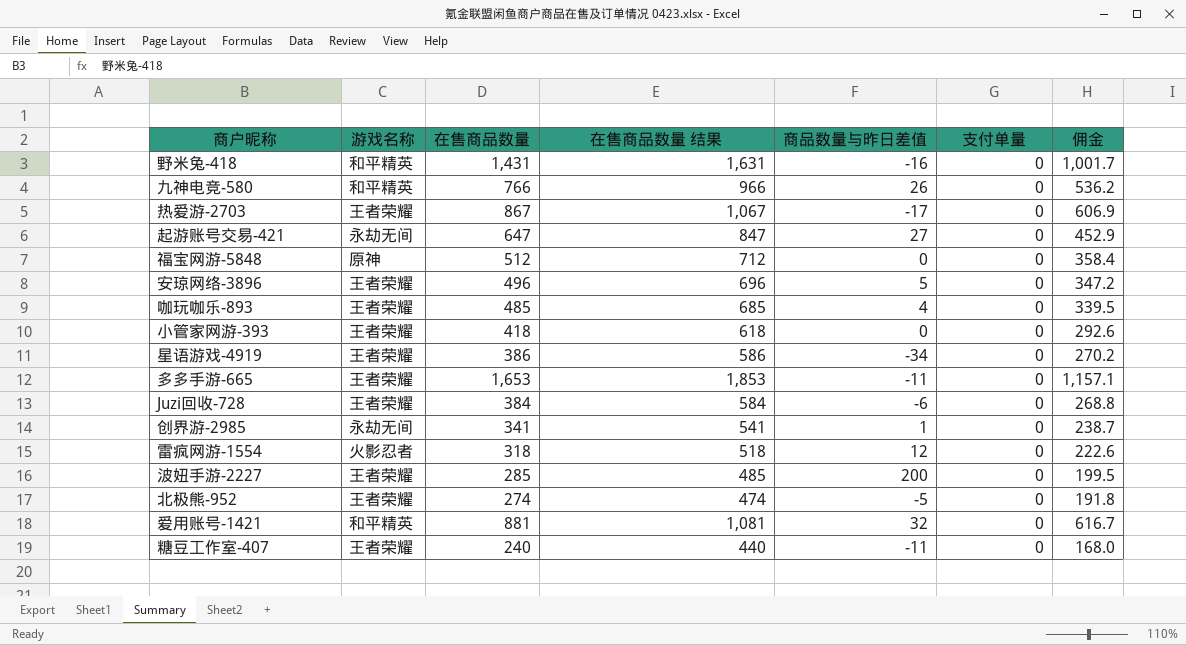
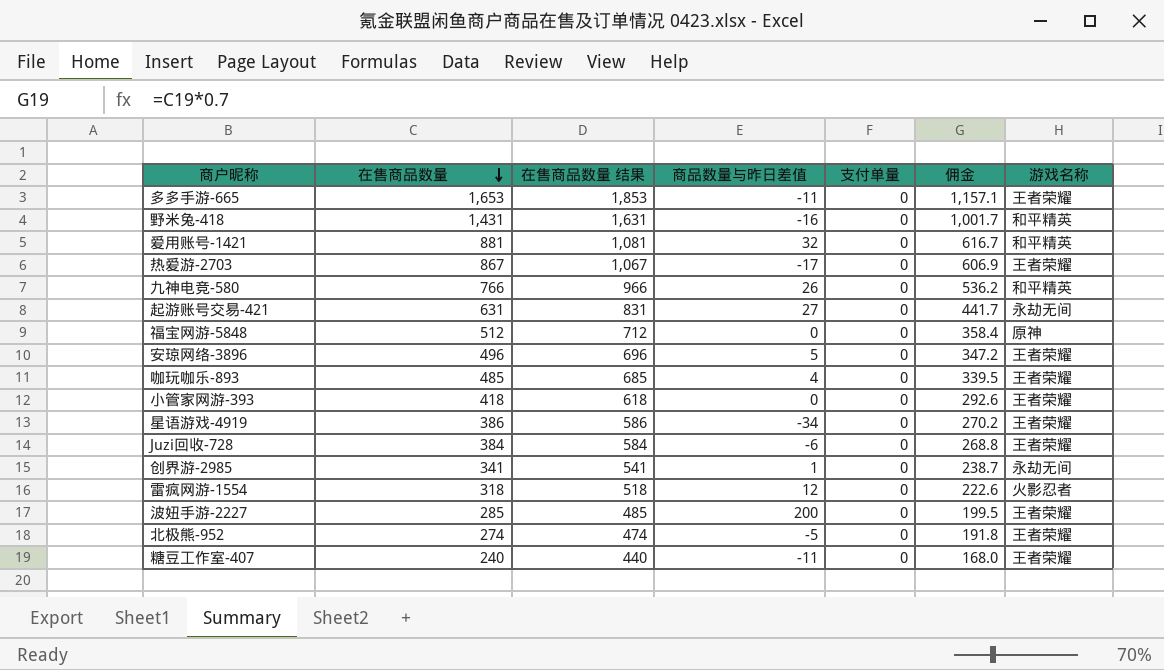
row order: none -> 在售商品数量 descending
column 游戏名称 | position: 2 -> 7
起游账号交易-421 | 在售商品数量: 647 -> 631
起游账号交易-421 | 在售商品数量 结果: 847 -> 831
起游账号交易-421 | 佣金: 452.9 -> 441.7

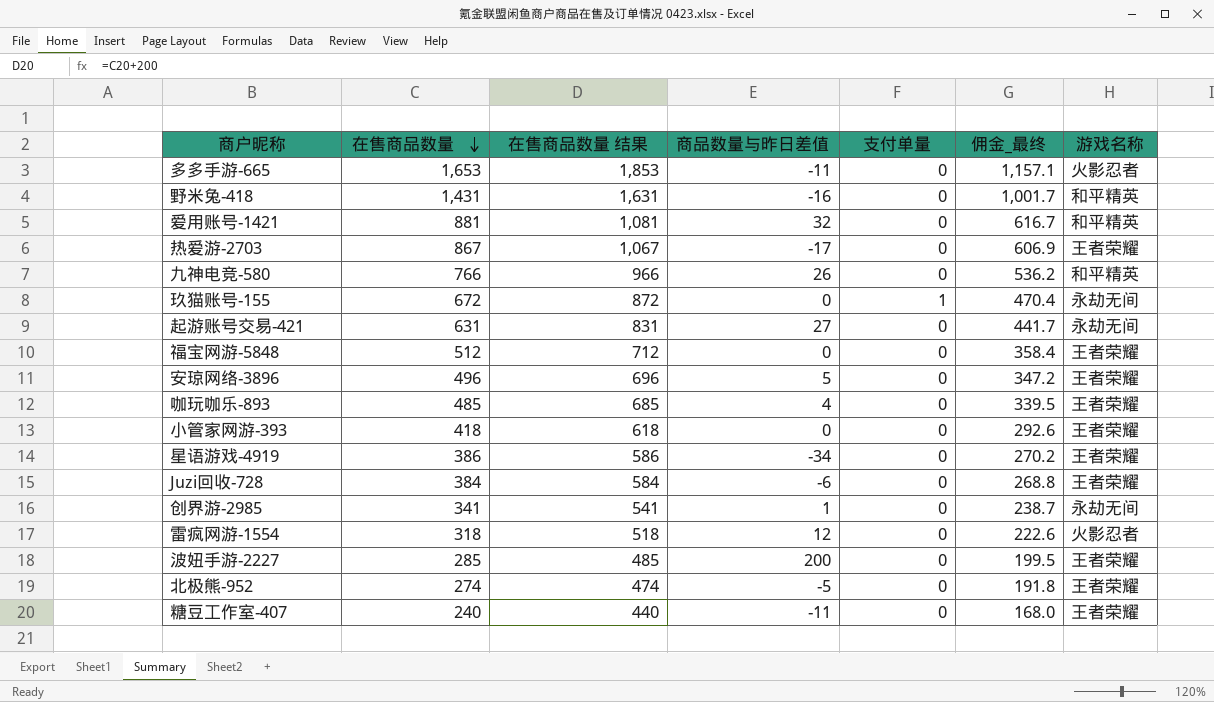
column name: 佣金 -> 佣金_最终
多多手游-665 | 游戏名称: 王者荣耀 -> 火影忍者
row 玖猫账号-155: none -> 672 | 872 | 0 | 1 | 470.4 | 永劫无间
福宝网游-5848 | 游戏名称: 原神 -> 王者荣耀

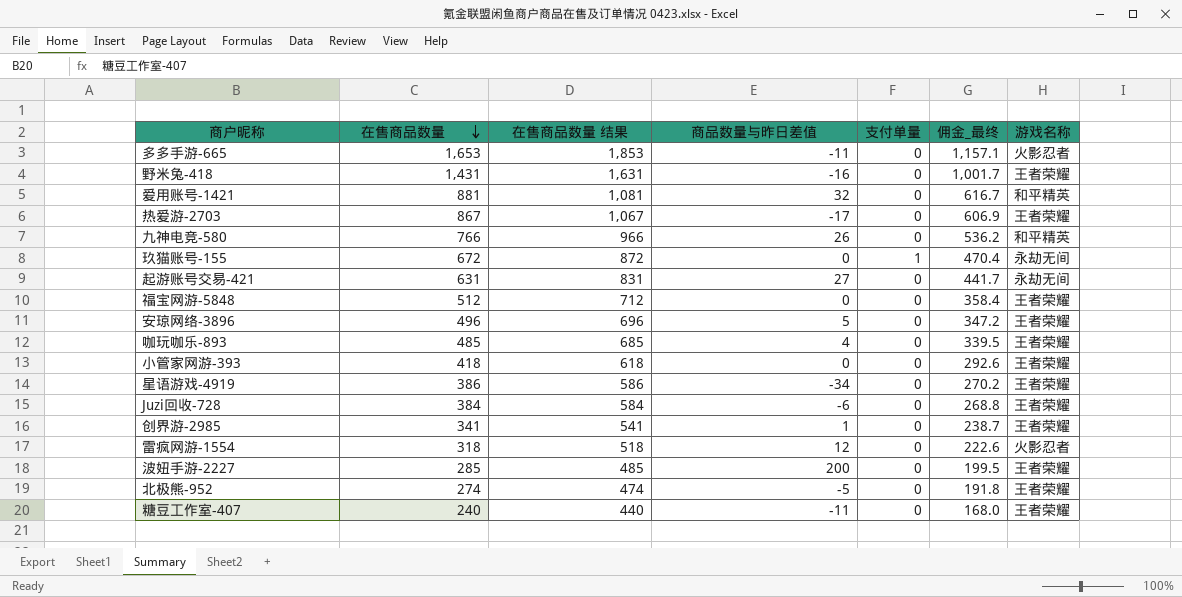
野米兔-418 | 游戏名称: 和平精英 -> 王者荣耀
创界游-2985 | 游戏名称: 永劫无间 -> 王者荣耀

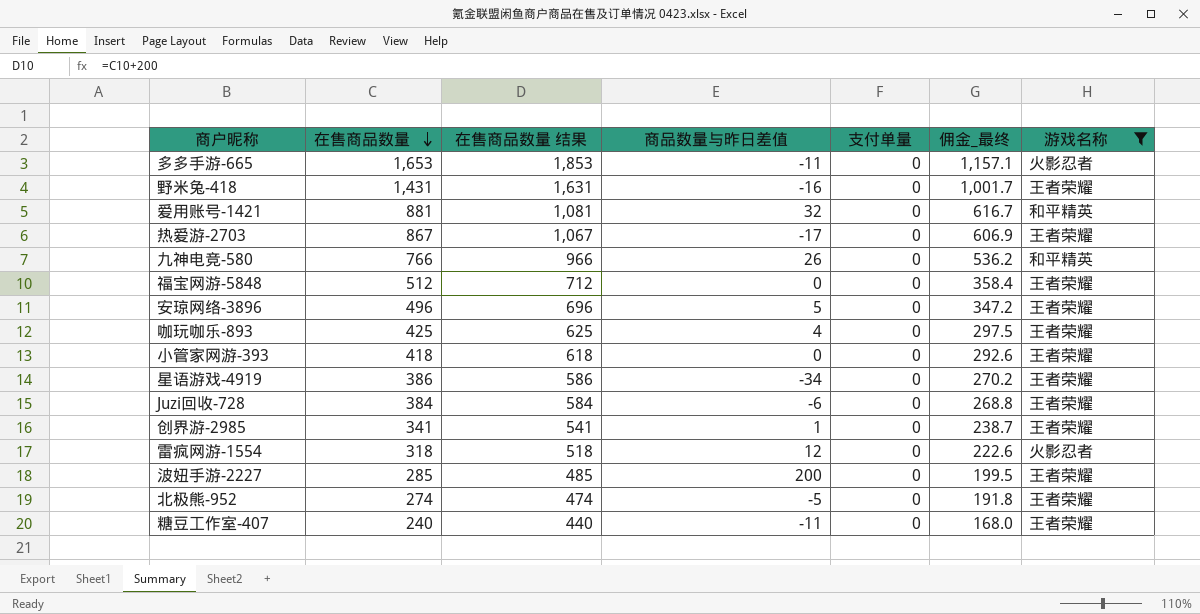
filter: none -> 游戏名称 != 永劫无间
咖玩咖乐-893 | 在售商品数量: 485 -> 425
咖玩咖乐-893 | 在售商品数量 结果: 685 -> 625
咖玩咖乐-893 | 佣金_最终: 339.5 -> 297.5

